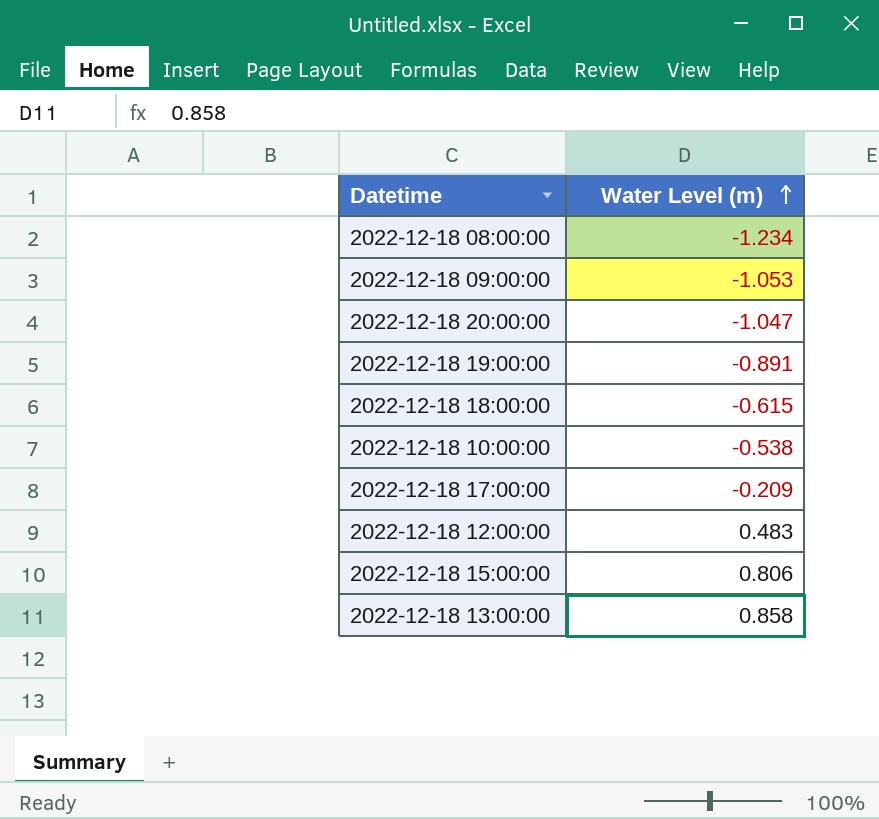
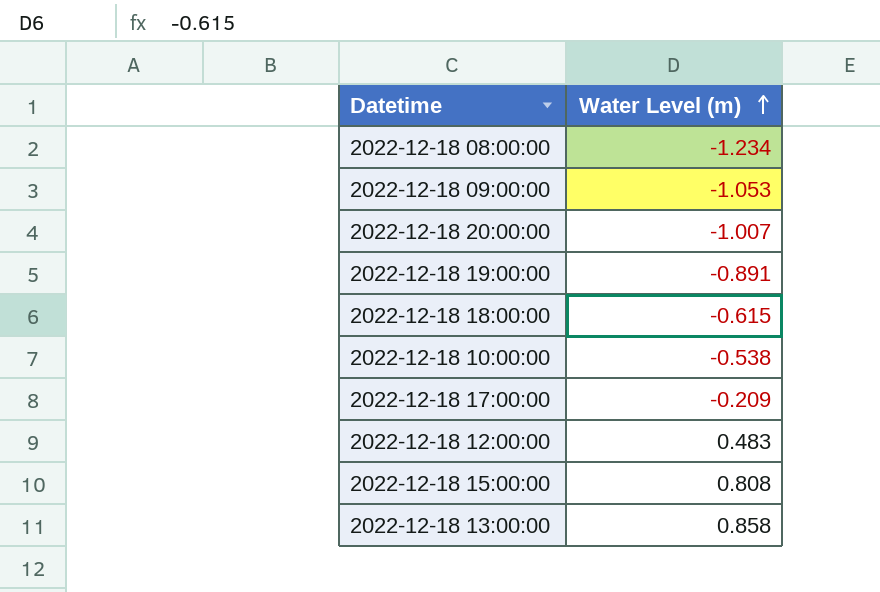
2022-12-18 20:00:00 | Water Level (m): -1.047 -> -1.007
2022-12-18 15:00:00 | Water Level (m): 0.806 -> 0.808

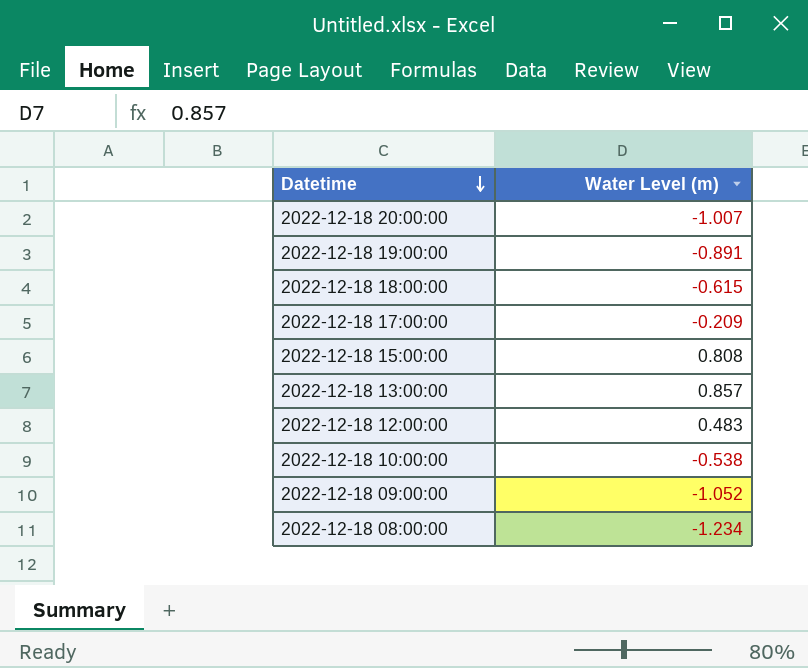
row order: Water Level (m) ascending -> Datetime descending
2022-12-18 13:00:00 | Water Level (m): 0.858 -> 0.857
2022-12-18 09:00:00 | Water Level (m): -1.053 -> -1.052

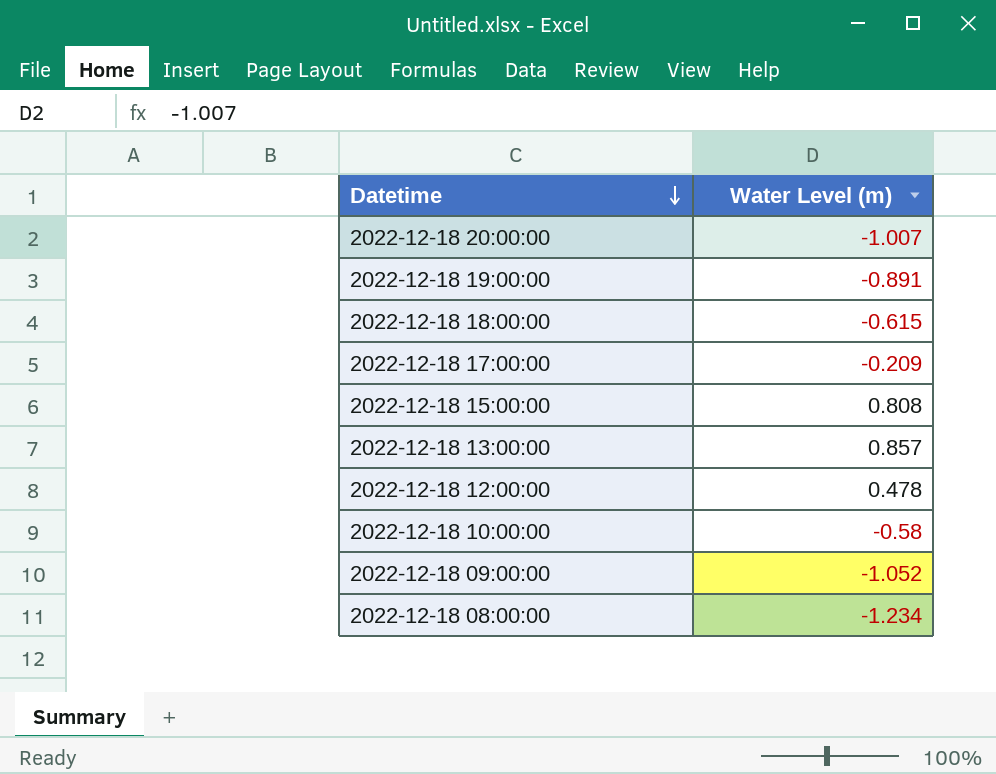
2022-12-18 12:00:00 | Water Level (m): 0.483 -> 0.478
2022-12-18 10:00:00 | Water Level (m): -0.538 -> -0.58

